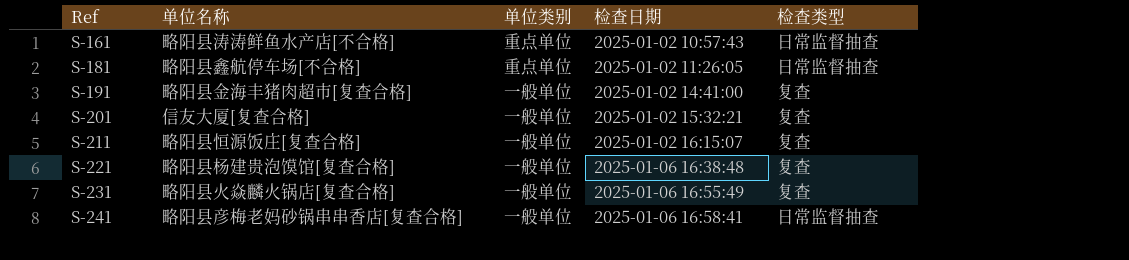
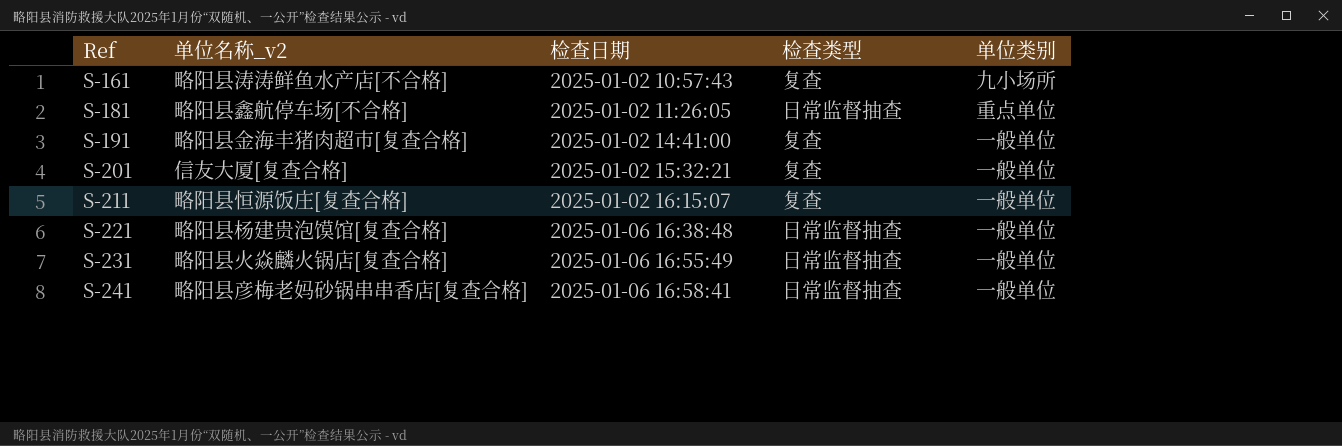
column name: 单位名称 -> 单位名称_v2
column 单位类别 | position: 3 -> 5
S-161 | 检查类型: 日常监督抽查 -> 复查
S-161 | 单位类别: 重点单位 -> 九小场所
S-221 | 检查类型: 复查 -> 日常监督抽查
S-231 | 检查类型: 复查 -> 日常监督抽查

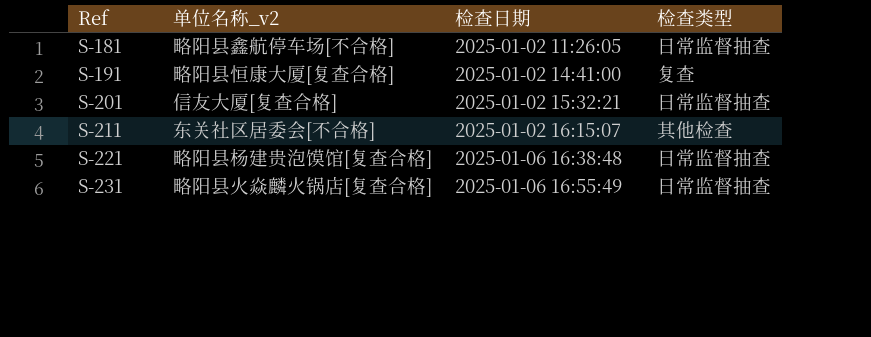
column 单位类别 | position: 5 -> none
row S-161: 略阳县涛涛鲜鱼水产店[不合格] | 2025-01-02 10:57:43 | 复查 | 九小场所 -> none
row S-241: 略阳县彦梅老妈砂锅串串香店[复查合格] | 2025-01-06 16:58:41 | 日常监督抽查 | 一般单位 -> none
S-191 | 单位名称_v2: 略阳县金海丰猪肉超市[复查合格] -> 略阳县恒康大厦[复查合格]
S-201 | 检查类型: 复查 -> 日常监督抽查
S-211 | 单位名称_v2: 略阳县恒源饭庄[复查合格] -> 东关社区居委会[不合格]
S-211 | 检查类型: 复查 -> 其他检查

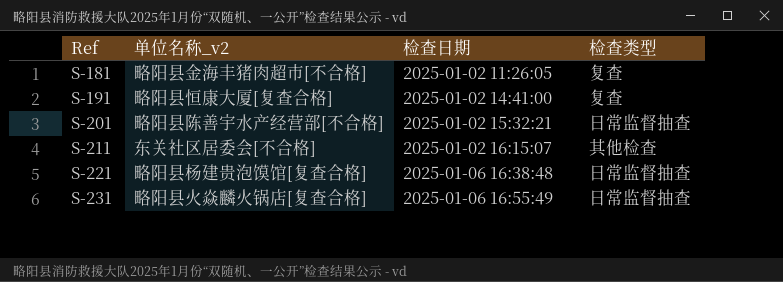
S-181 | 单位名称_v2: 略阳县鑫航停车场[不合格] -> 略阳县金海丰猪肉超市[不合格]
S-181 | 检查类型: 日常监督抽查 -> 复查
S-201 | 单位名称_v2: 信友大厦[复查合格] -> 略阳县陈善宇水产经营部[不合格]

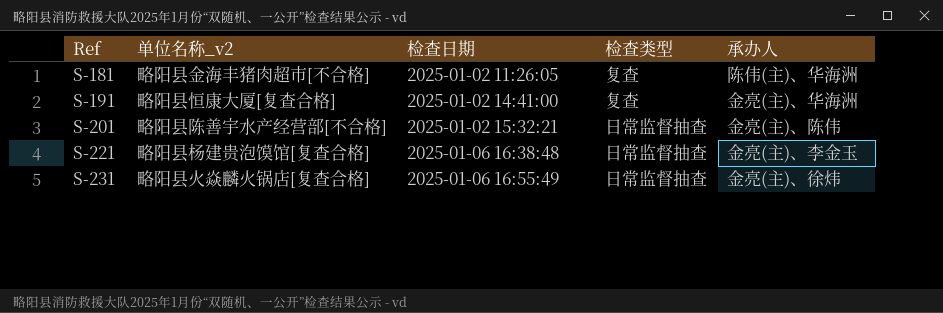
column 承办人 | position: none -> 5
row S-211: 东关社区居委会[不合格] | 2025-01-02 16:15:07 | 其他检查 -> none

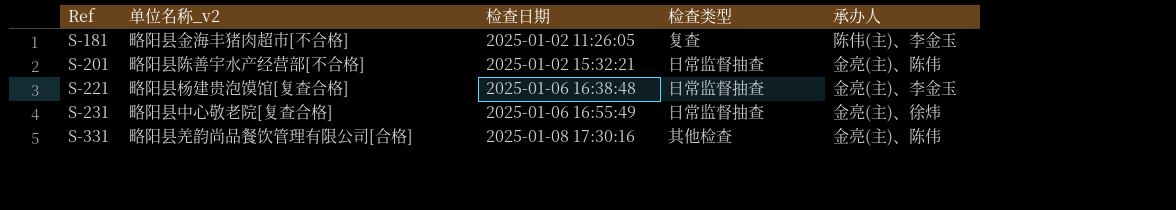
row S-191: 略阳县恒康大厦[复查合格] | 2025-01-02 14:41:00 | 复查 | 金亮(主)、华海洲 -> none
S-181 | 承办人: 陈伟(主)、华海洲 -> 陈伟(主)、李金玉
S-231 | 单位名称_v2: 略阳县火焱麟火锅店[复查合格] -> 略阳县中心敬老院[复查合格]
row S-331: none -> 略阳县羌韵尚品餐饮管理有限公司[合格] | 2025-01-08 17:30:16 | 其他检查 | 金亮(主)、陈伟

